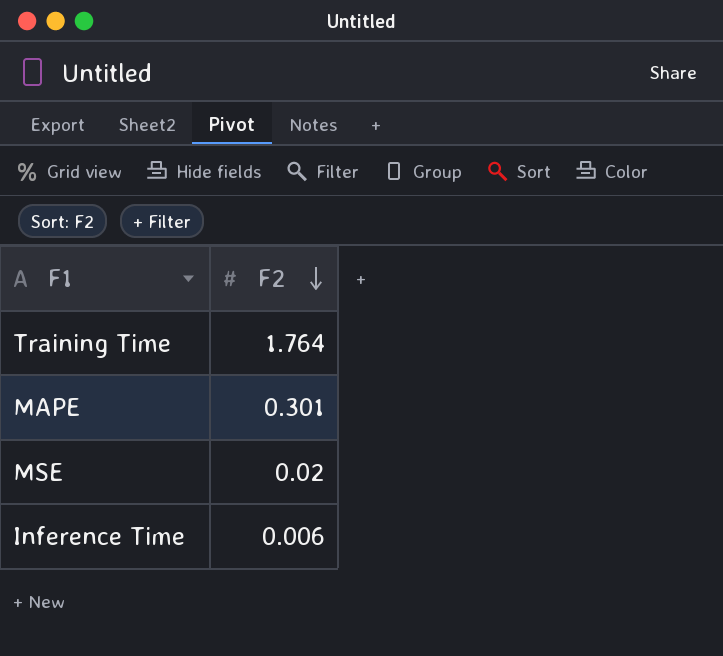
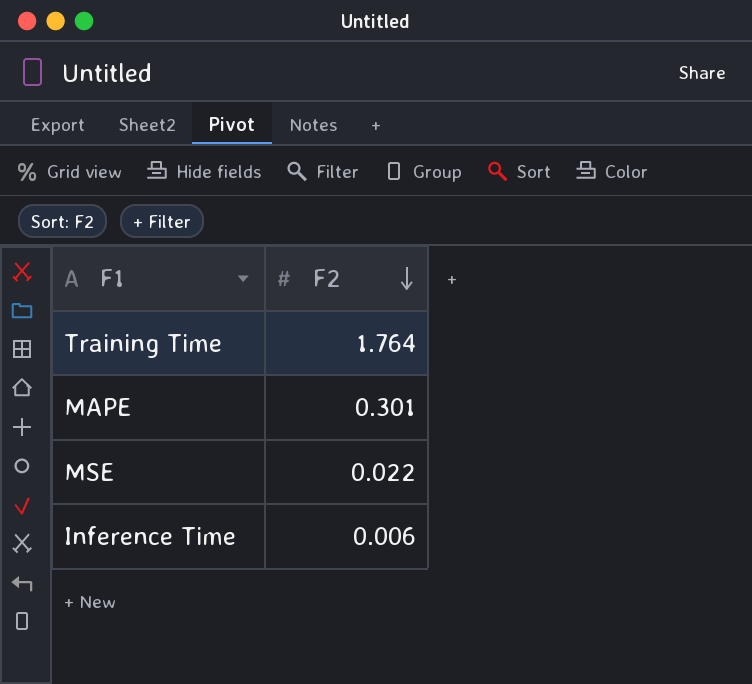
MSE | F2: 0.02 -> 0.022

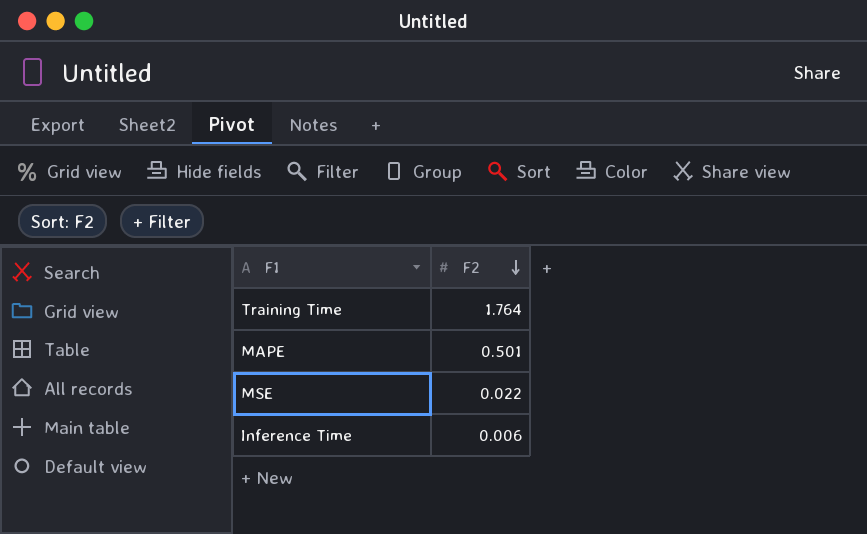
MAPE | F2: 0.301 -> 0.501

